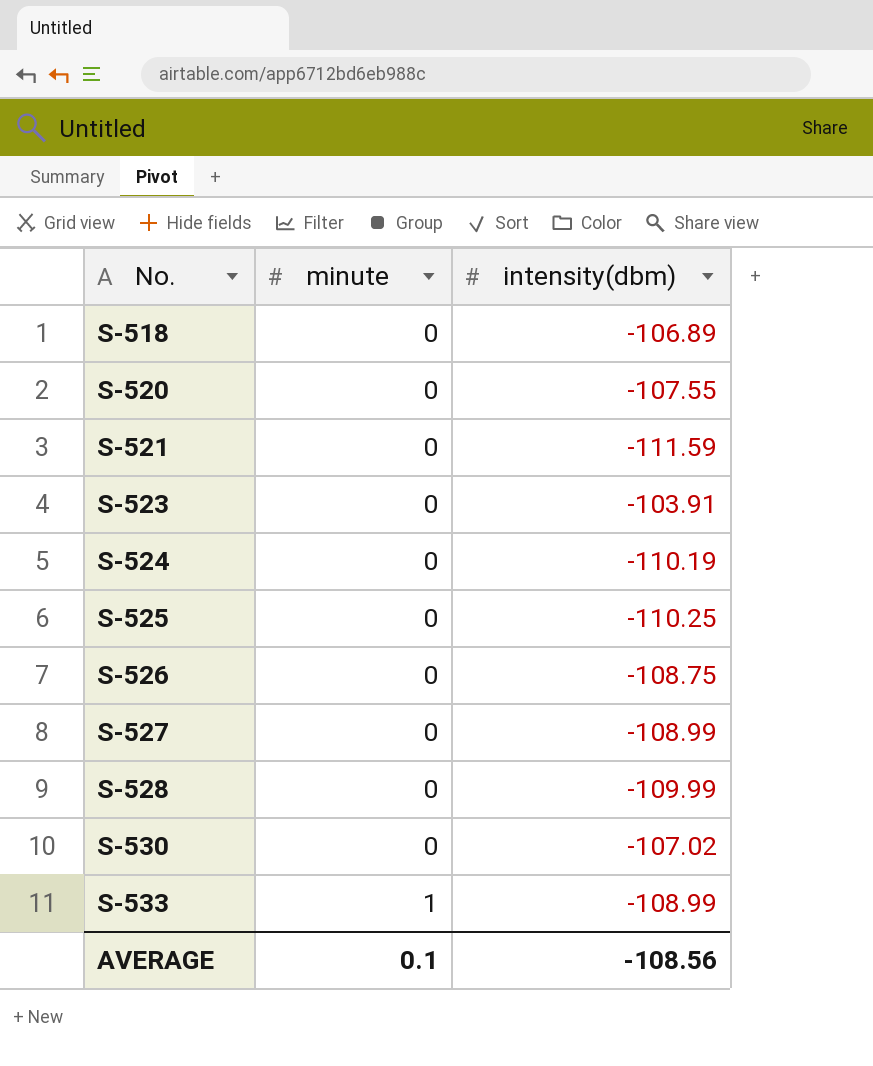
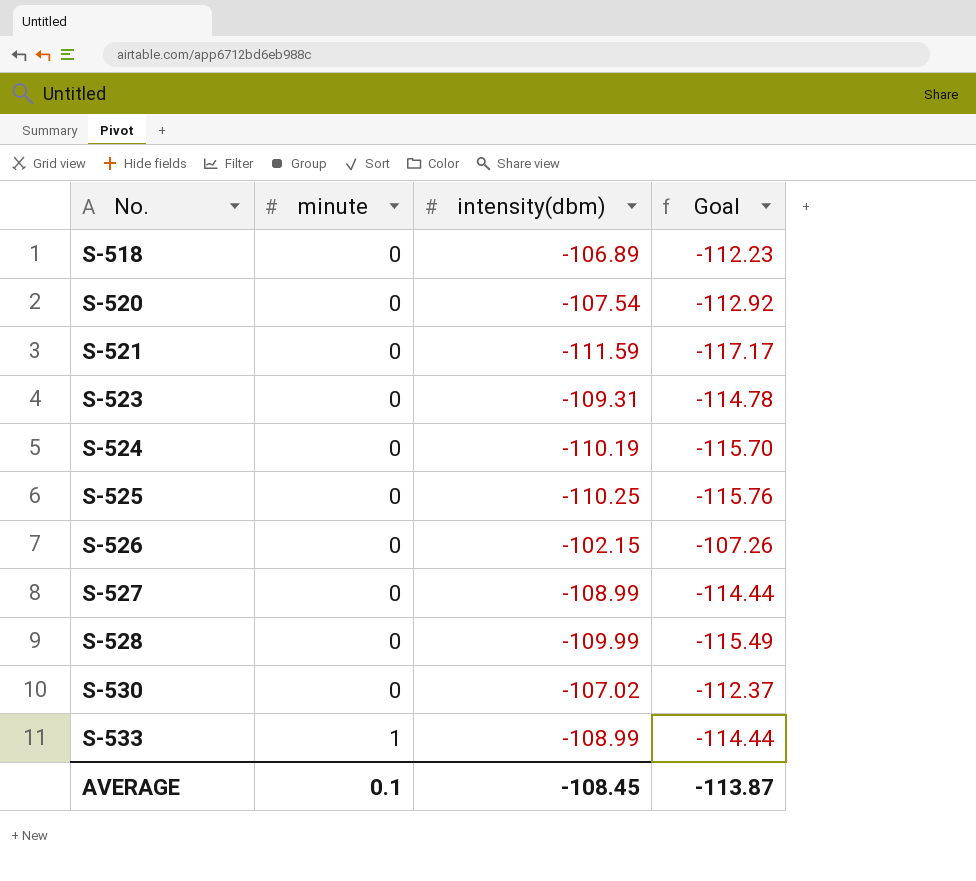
column Goal | formula: none -> [intensity(dbm)] * 1.05
S-520 | intensity(dbm): -107.55 -> -107.54
S-523 | intensity(dbm): -103.91 -> -109.31
S-526 | intensity(dbm): -108.75 -> -102.15
AVERAGE | intensity(dbm): -108.56 -> -108.45

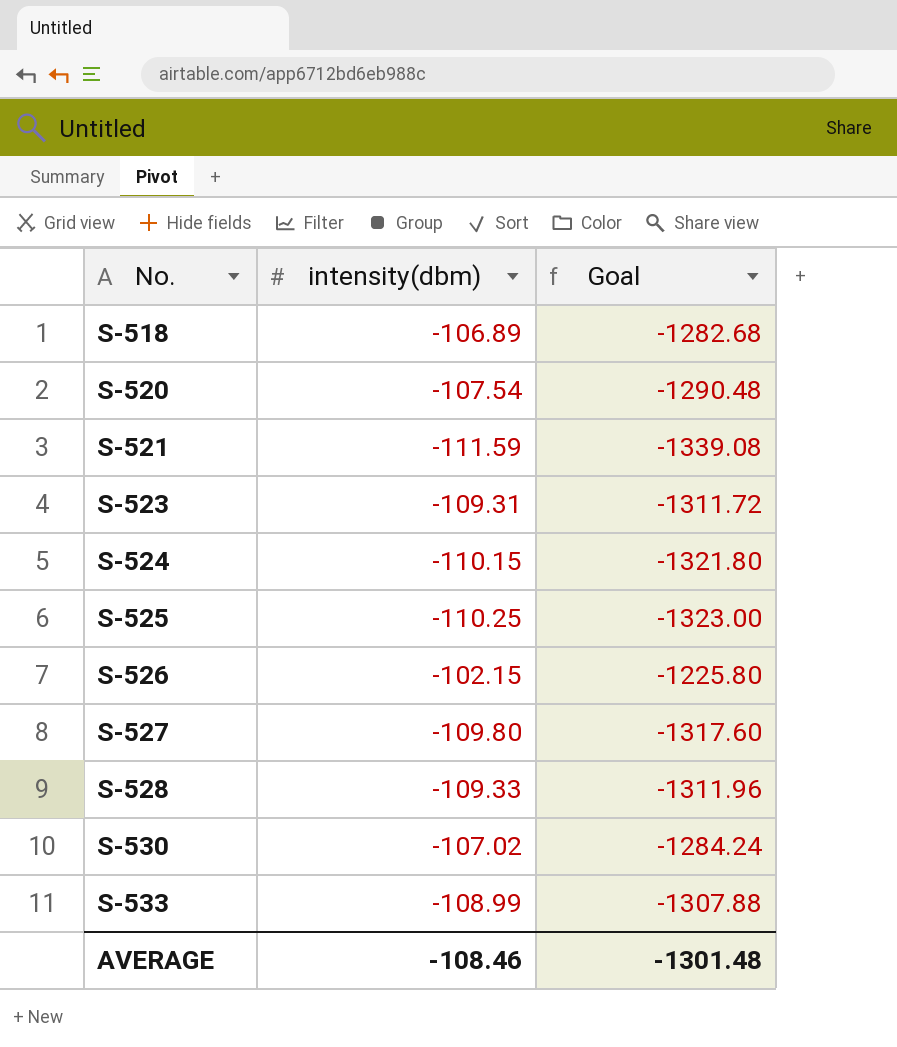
column minute | position: 2 -> none
column Goal | formula: [intensity(dbm)] * 1.05 -> [intensity(dbm)] * 12
S-524 | intensity(dbm): -110.19 -> -110.15
S-527 | intensity(dbm): -108.99 -> -109.80
S-528 | intensity(dbm): -109.99 -> -109.33
AVERAGE | intensity(dbm): -108.45 -> -108.46
AVERAGE | Goal: -113.87 -> -1301.48

